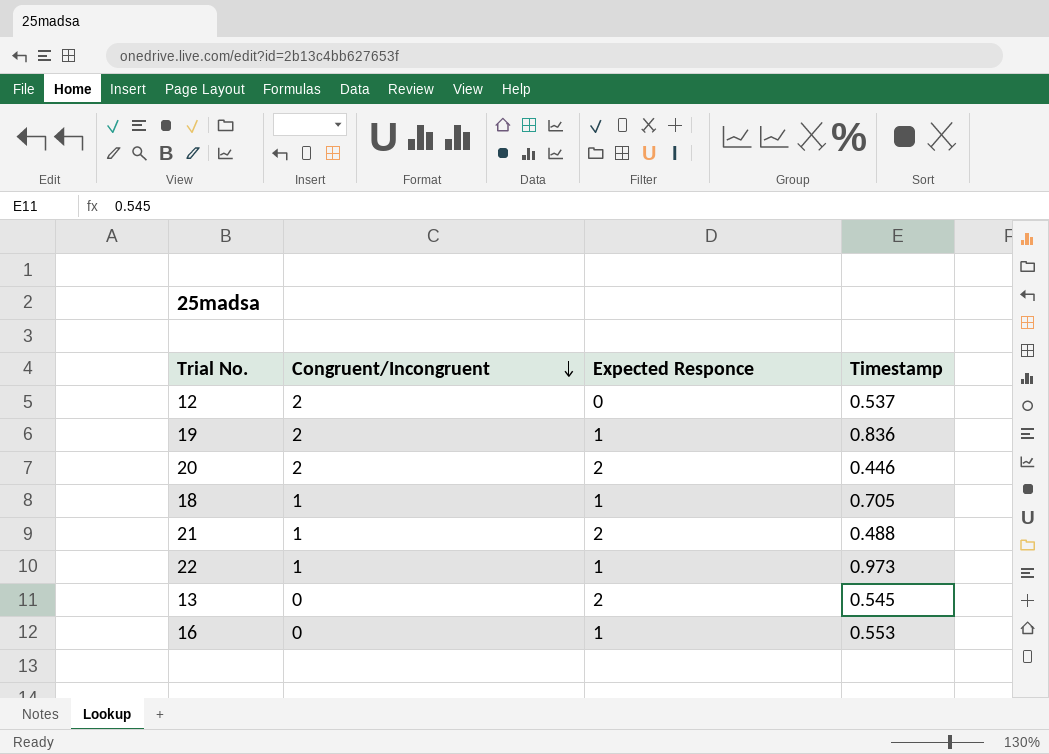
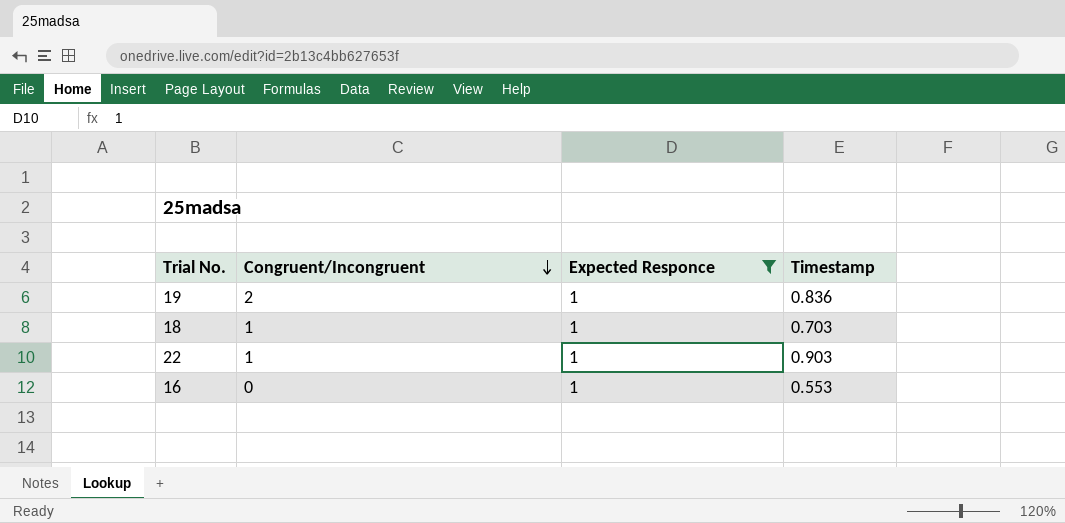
filter: none -> Expected Responce = 1
18 | Timestamp: 0.705 -> 0.703
22 | Timestamp: 0.973 -> 0.903

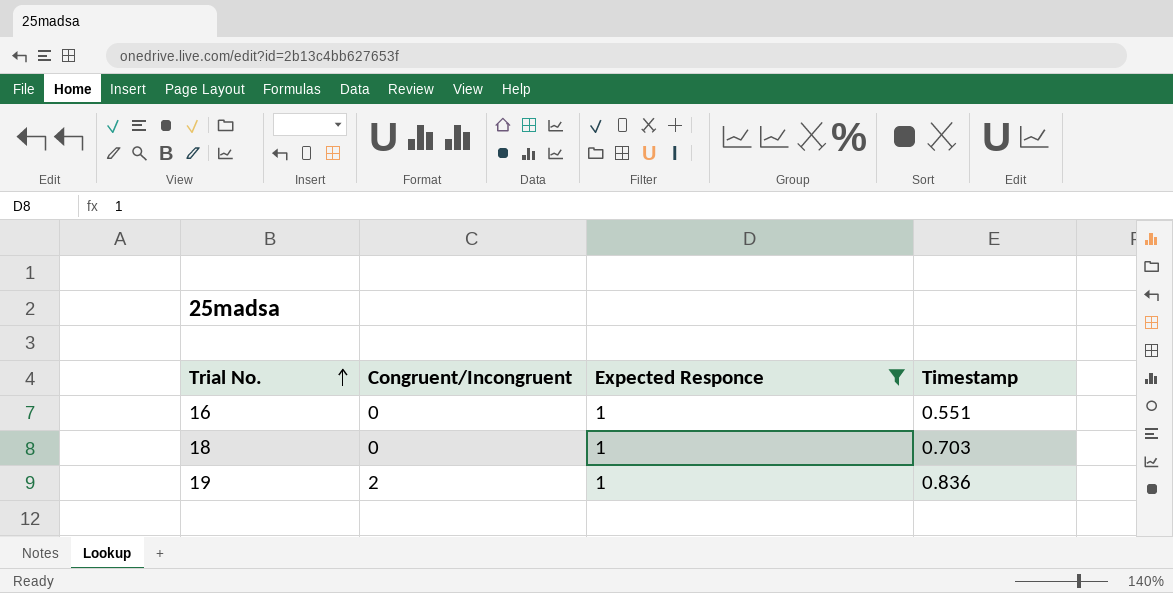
row order: Congruent/Incongruent descending -> Trial No. ascending
row 22: 1 | 1 | 0.903 -> none
16 | Timestamp: 0.553 -> 0.551
18 | Congruent/Incongruent: 1 -> 0

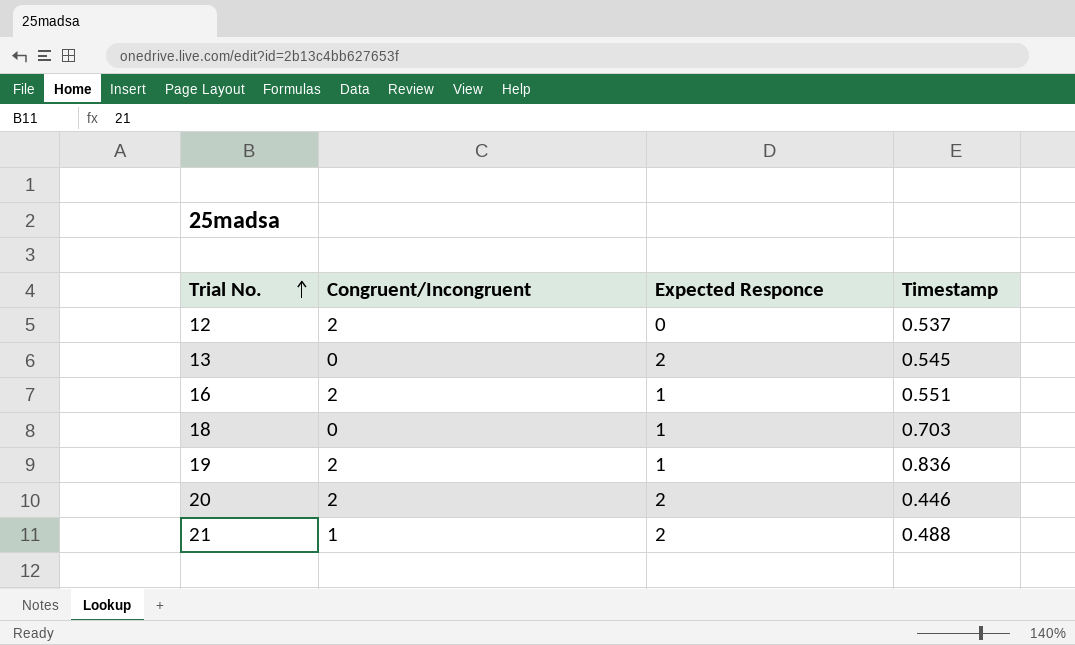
filter: Expected Responce = 1 -> none
16 | Congruent/Incongruent: 0 -> 2

